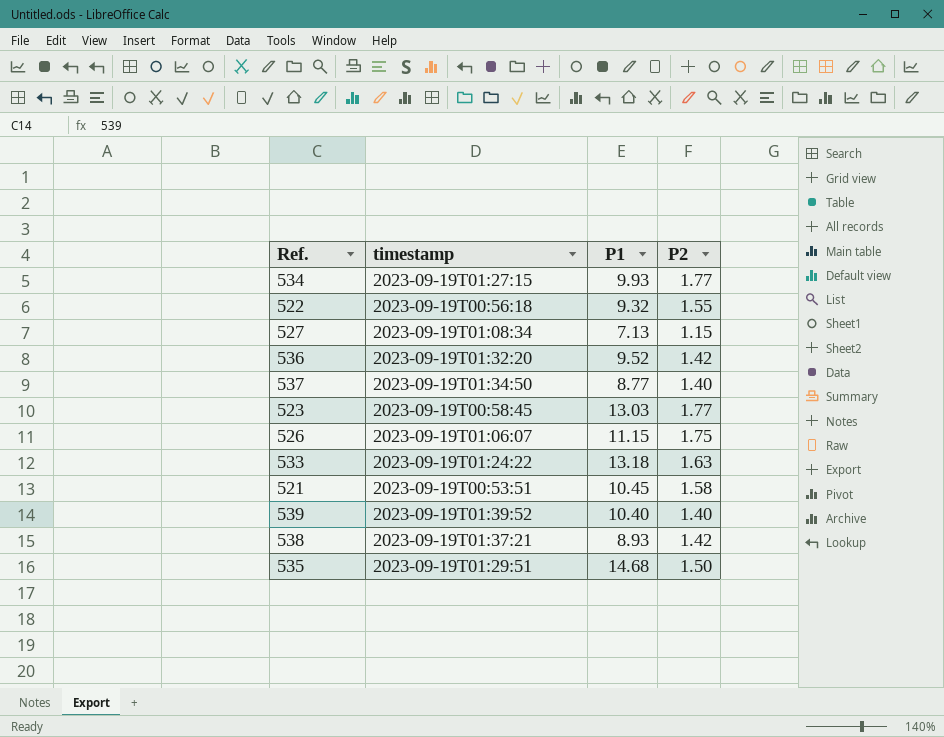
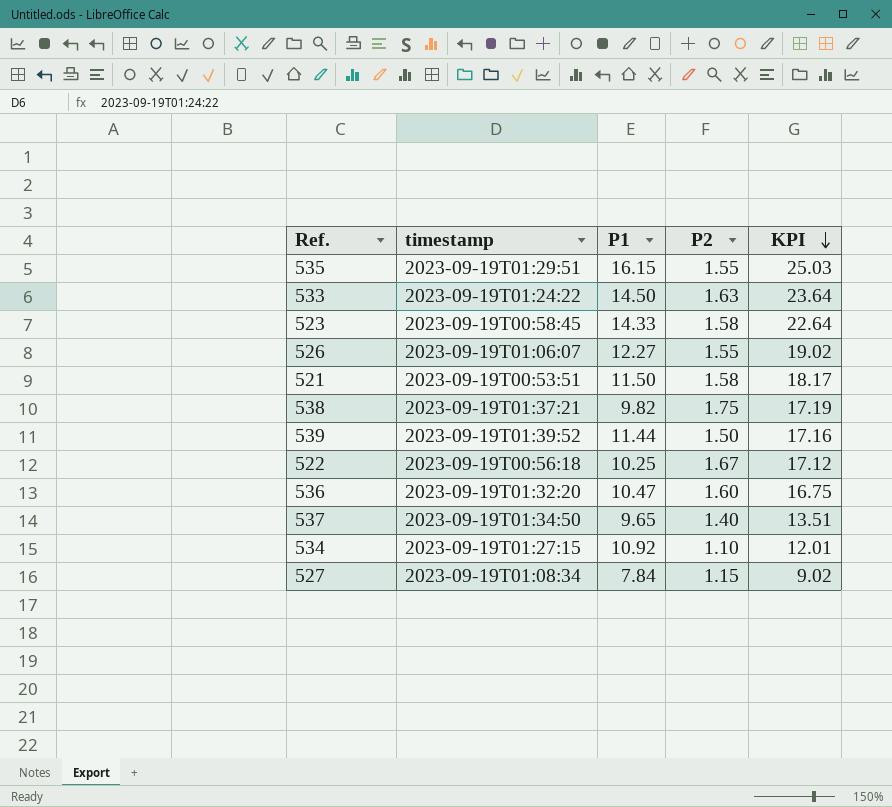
row order: none -> KPI descending
column KPI | formula: none -> [P1] * [P2]
535 | P1: 14.68 -> 16.15
535 | P2: 1.50 -> 1.55
533 | P1: 13.18 -> 14.50
523 | P1: 13.03 -> 14.33
523 | P2: 1.77 -> 1.58
526 | P1: 11.15 -> 12.27
526 | P2: 1.75 -> 1.55
521 | P1: 10.45 -> 11.50
538 | P1: 8.93 -> 9.82
538 | P2: 1.42 -> 1.75
539 | P1: 10.40 -> 11.44
539 | P2: 1.40 -> 1.50
522 | P1: 9.32 -> 10.25
522 | P2: 1.55 -> 1.67
536 | P1: 9.52 -> 10.47
536 | P2: 1.42 -> 1.60
537 | P1: 8.77 -> 9.65
534 | P1: 9.93 -> 10.92
534 | P2: 1.77 -> 1.10
527 | P1: 7.13 -> 7.84

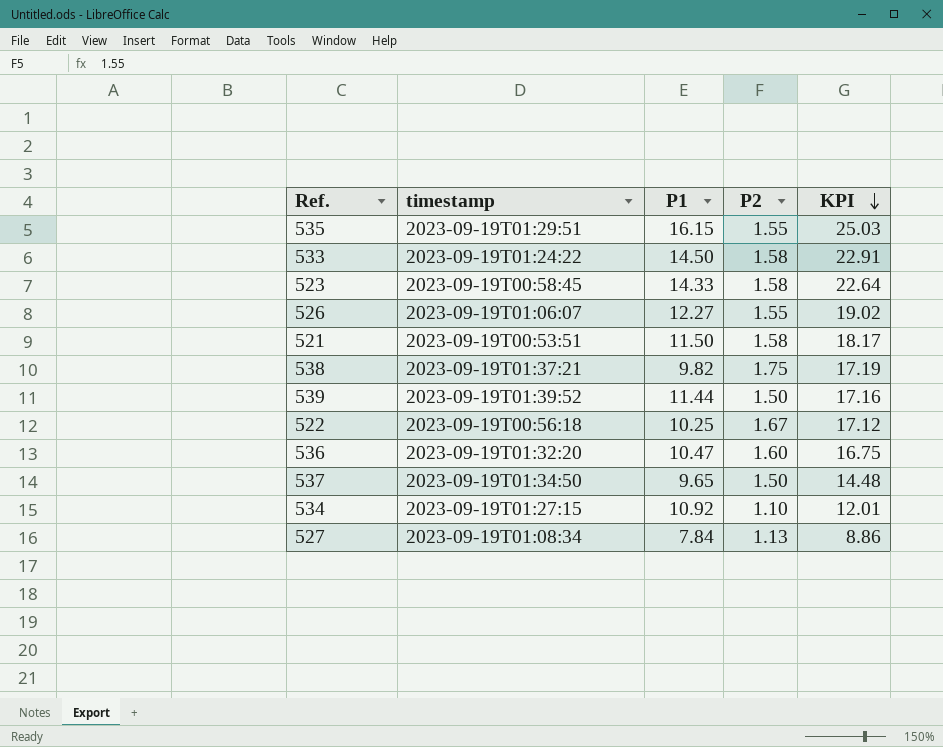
533 | P2: 1.63 -> 1.58
533 | KPI: 23.64 -> 22.91
537 | P2: 1.40 -> 1.50
537 | KPI: 13.51 -> 14.48
527 | P2: 1.15 -> 1.13
527 | KPI: 9.02 -> 8.86

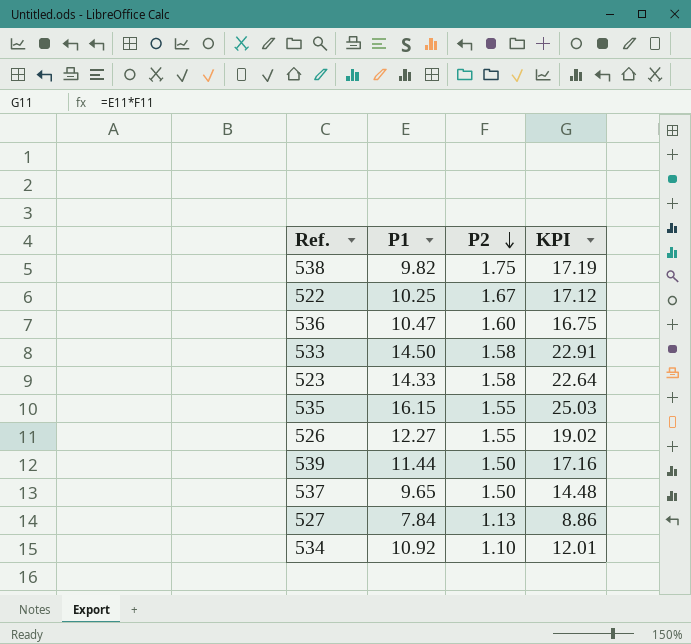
row order: KPI descending -> P2 descending
column timestamp | position: 2 -> none
row 521: 2023-09-19T00:53:51 | 11.50 | 1.58 | 18.17 -> none

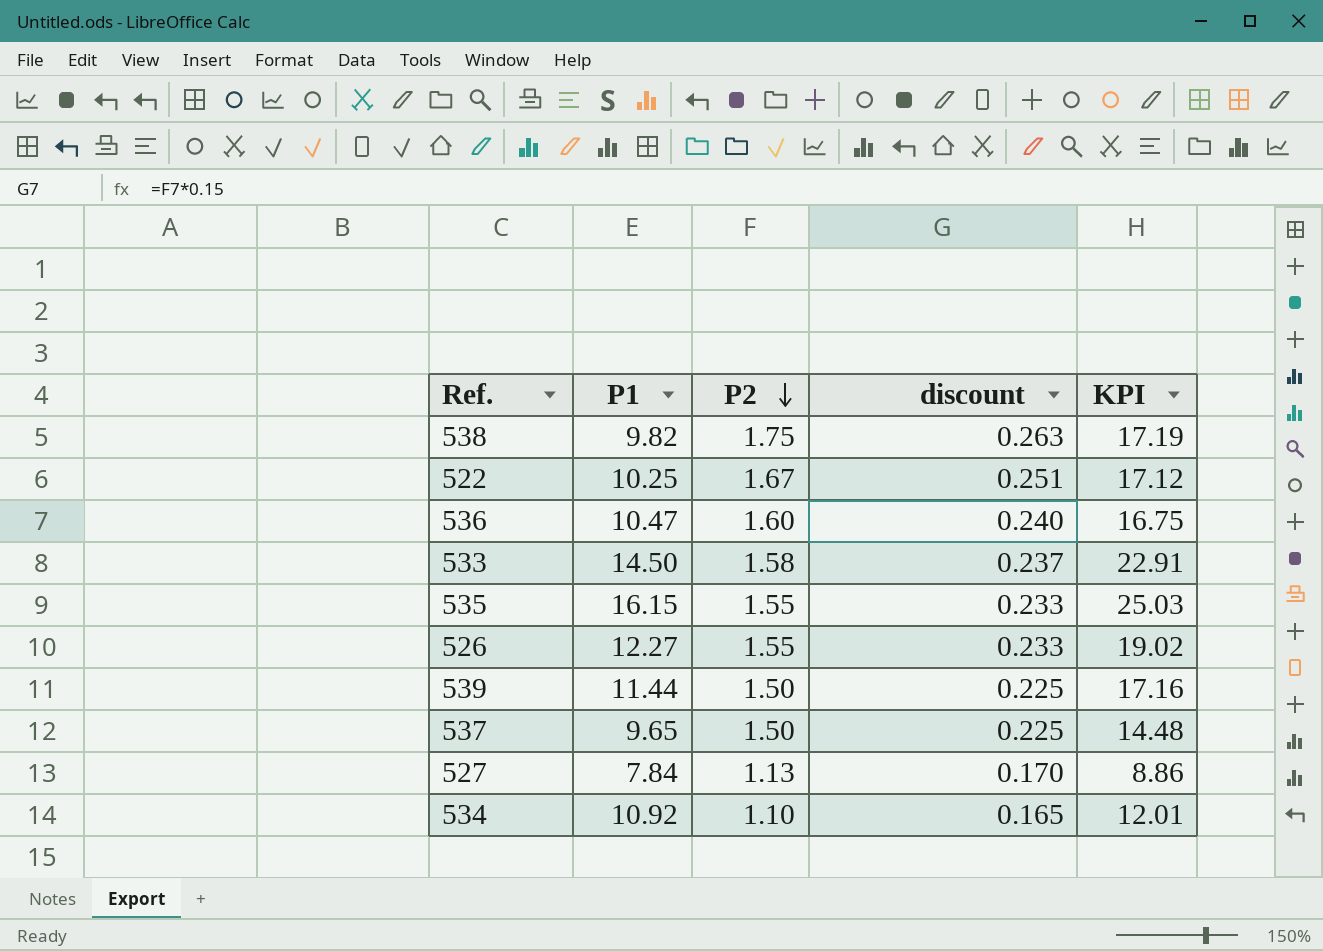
column discount | formula: none -> [P2] * 0.15
row 523: 14.33 | 1.58 | 22.64 -> none

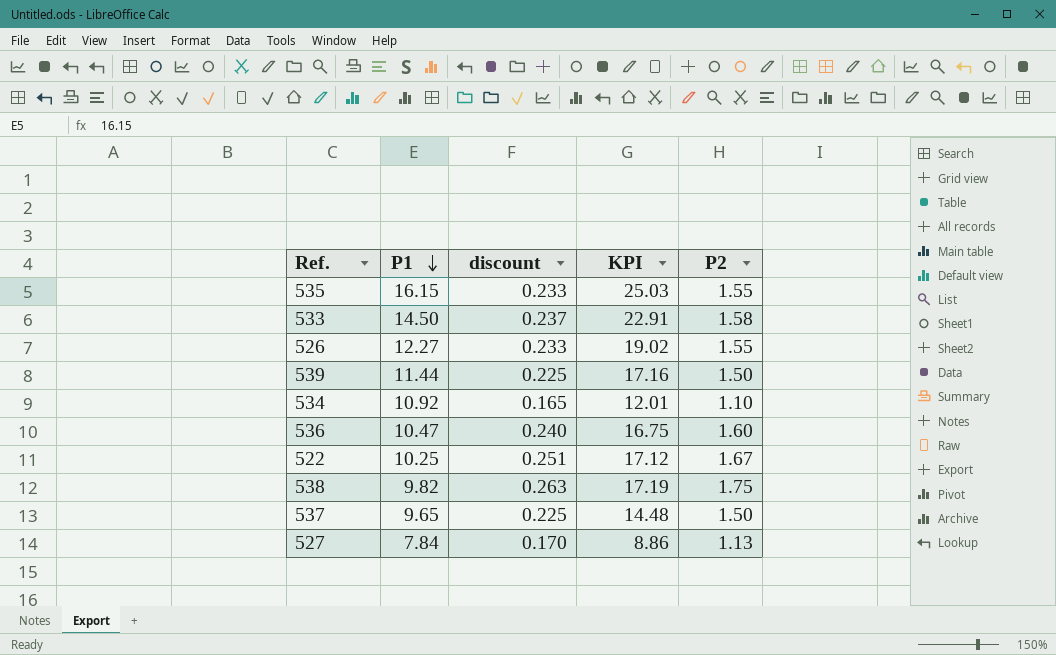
row order: P2 descending -> P1 descending
column P2 | position: 3 -> 5

